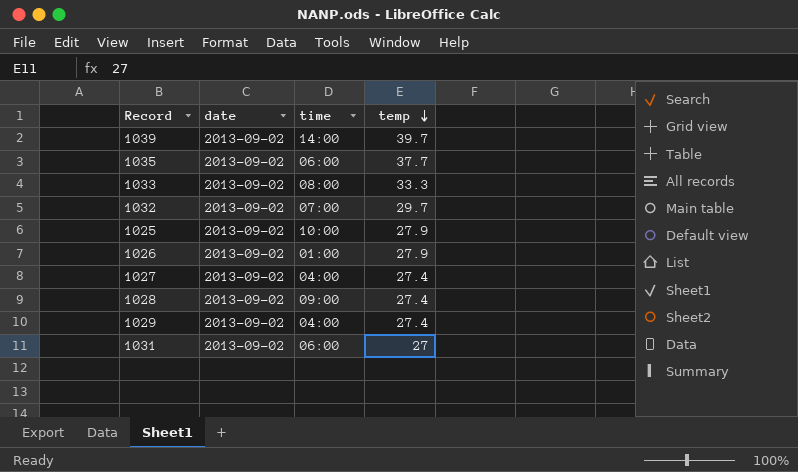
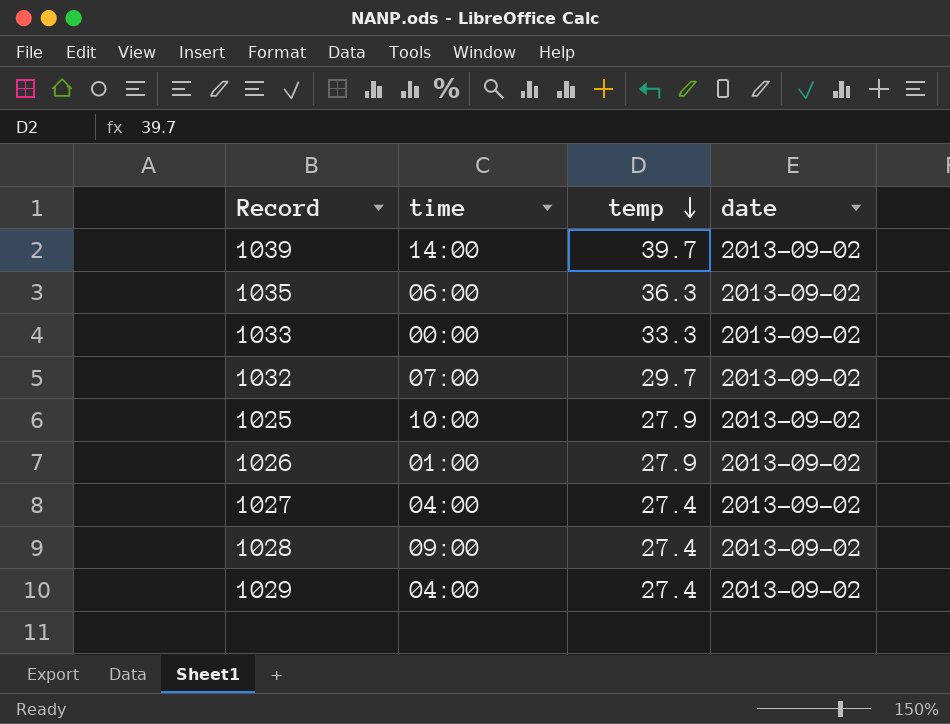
column date | position: 2 -> 4
row 1031: 2013-09-02 | 06:00 | 27 -> none
1035 | temp: 37.7 -> 36.3
1033 | time: 08:00 -> 00:00

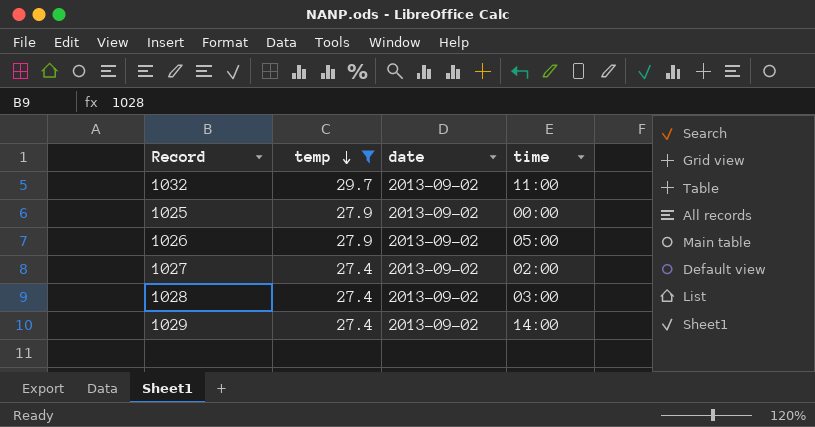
filter: none -> temp <= 29.7
column time | position: 2 -> 4
1032 | time: 07:00 -> 11:00
1025 | time: 10:00 -> 00:00
1026 | time: 01:00 -> 05:00
1027 | time: 04:00 -> 02:00
1028 | time: 09:00 -> 03:00
1029 | time: 04:00 -> 14:00

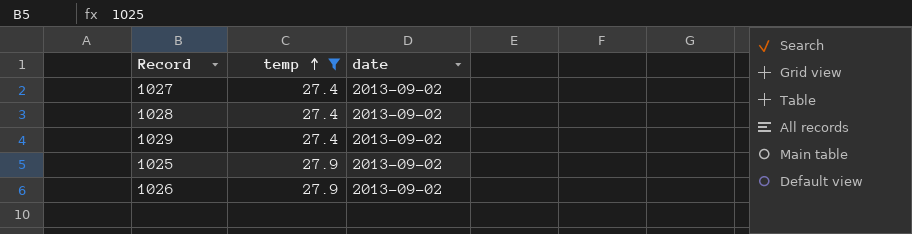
row order: temp descending -> temp ascending
column time | position: 4 -> none
row 1032: 29.7 | 2013-09-02 | 11:00 -> none

